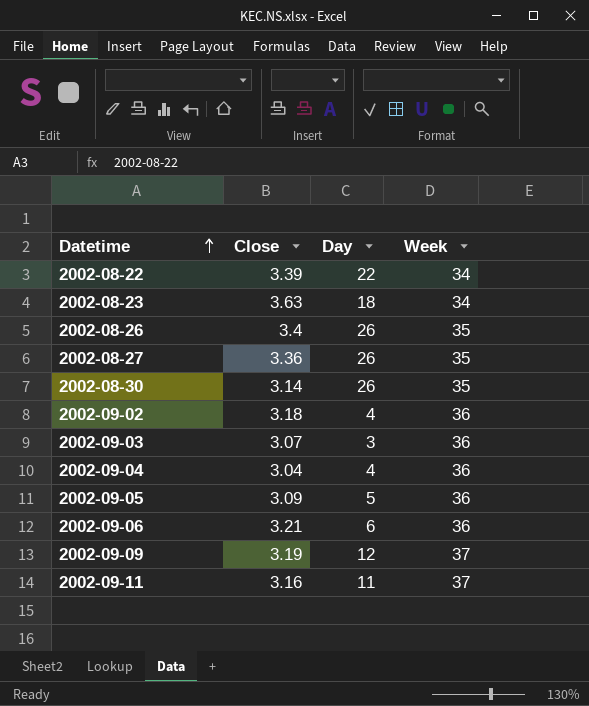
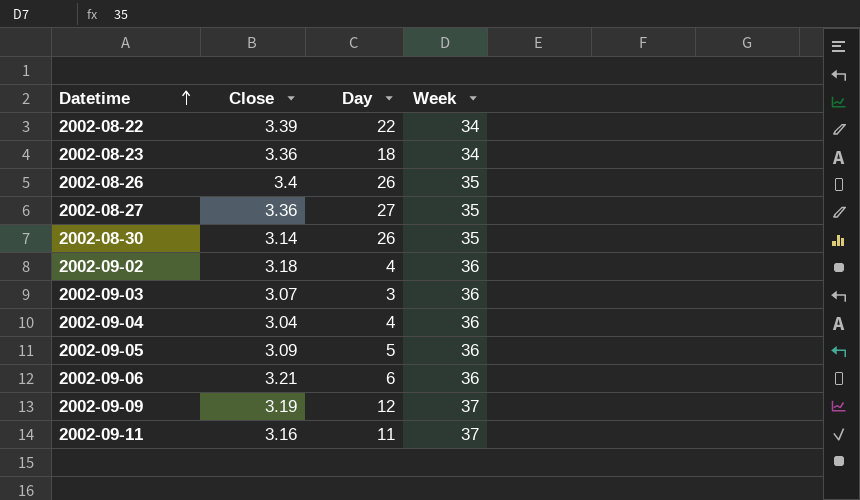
2002-08-23 | Close: 3.63 -> 3.36
2002-08-27 | Day: 26 -> 27

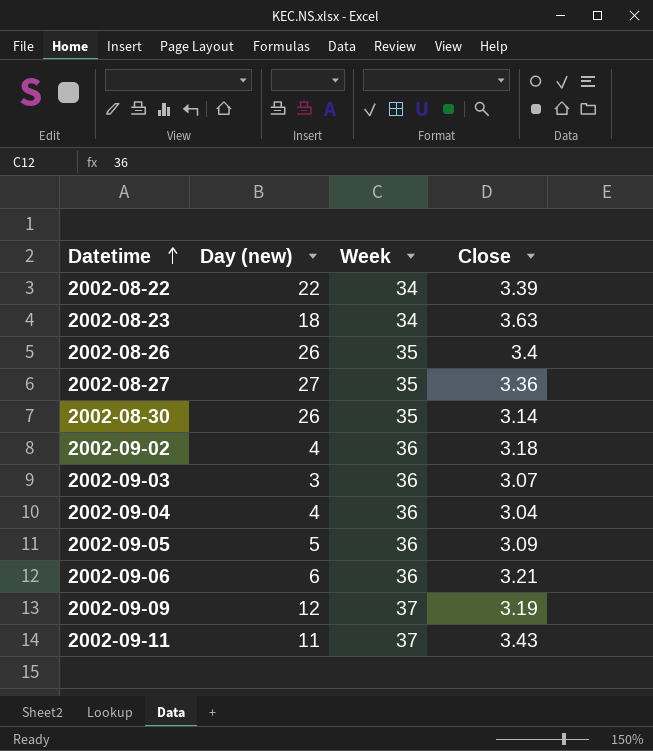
column name: Day -> Day (new)
column Close | position: 2 -> 4
2002-08-23 | Close: 3.36 -> 3.63
2002-09-11 | Close: 3.16 -> 3.43

